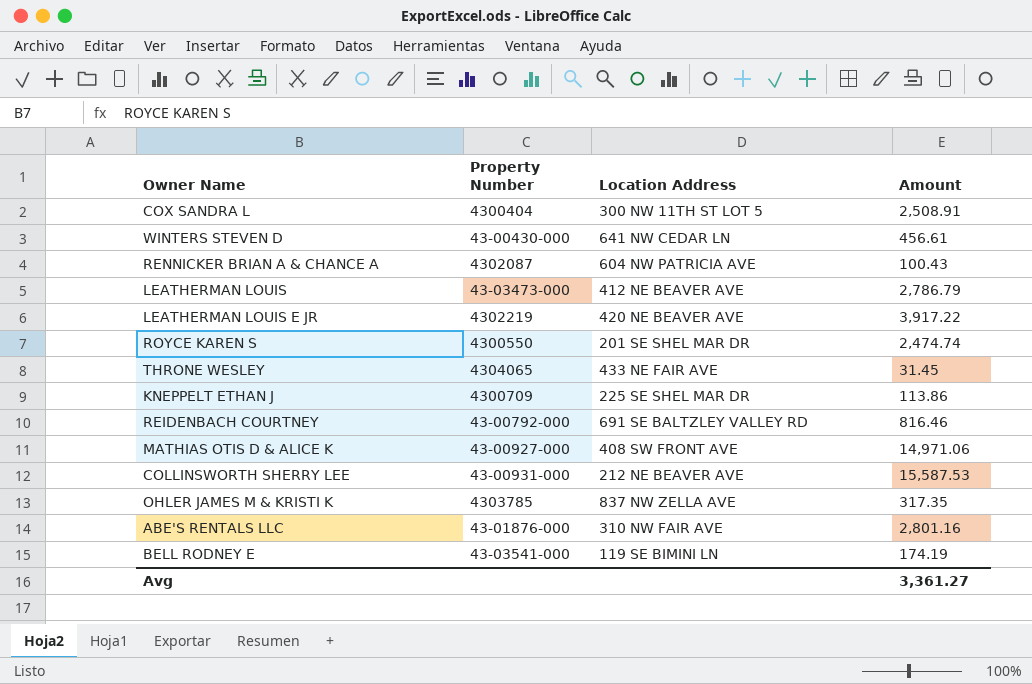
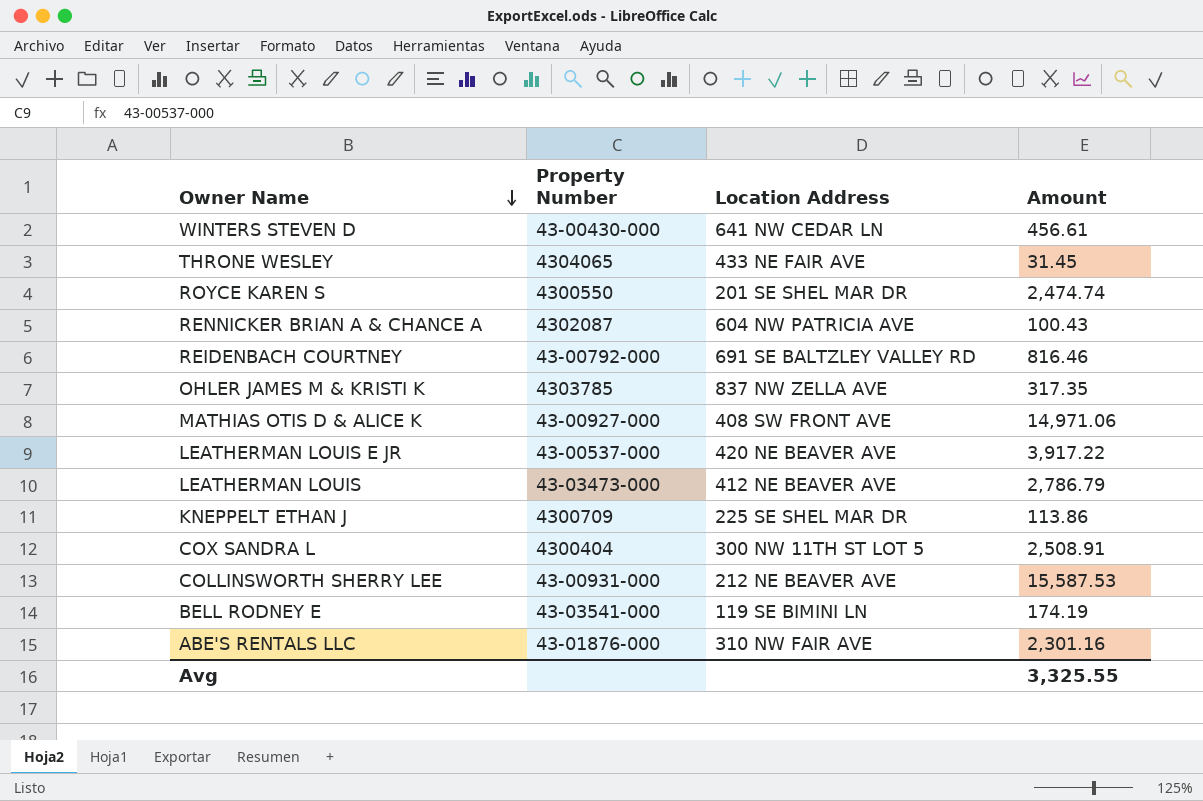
row order: none -> Owner Name descending
LEATHERMAN LOUIS E JR | Property Number: 4302219 -> 43-00537-000
ABE'S RENTALS LLC | Amount: 2,801.16 -> 2,301.16
Avg | Amount: 3,361.27 -> 3,325.55

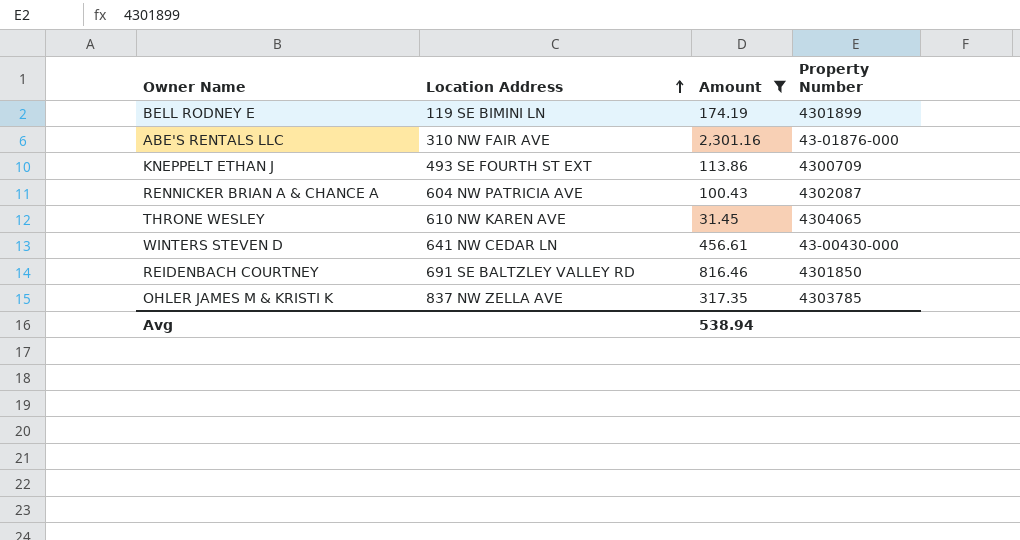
filter: none -> Amount <= 2,301.16
row order: Owner Name descending -> Location Address ascending
column Property Number | position: 2 -> 4
BELL RODNEY E | Property Number: 43-03541-000 -> 4301899
KNEPPELT ETHAN J | Location Address: 225 SE SHEL MAR DR -> 493 SE FOURTH ST EXT
THRONE WESLEY | Location Address: 433 NE FAIR AVE -> 610 NW KAREN AVE
REIDENBACH COURTNEY | Property Number: 43-00792-000 -> 4301850
Avg | Amount: 3,325.55 -> 538.94

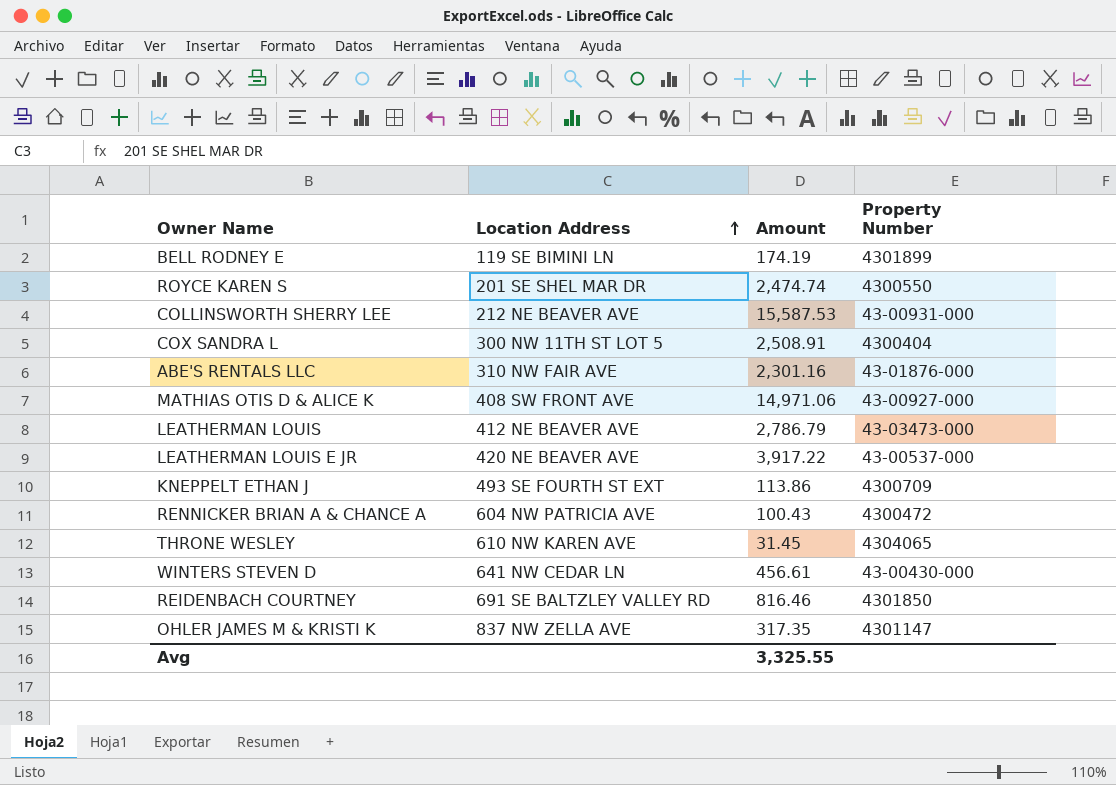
filter: Amount <= 2,301.16 -> none
RENNICKER BRIAN A & CHANCE A | Property Number: 4302087 -> 4300472
OHLER JAMES M & KRISTI K | Property Number: 4303785 -> 4301147
Avg | Amount: 538.94 -> 3,325.55

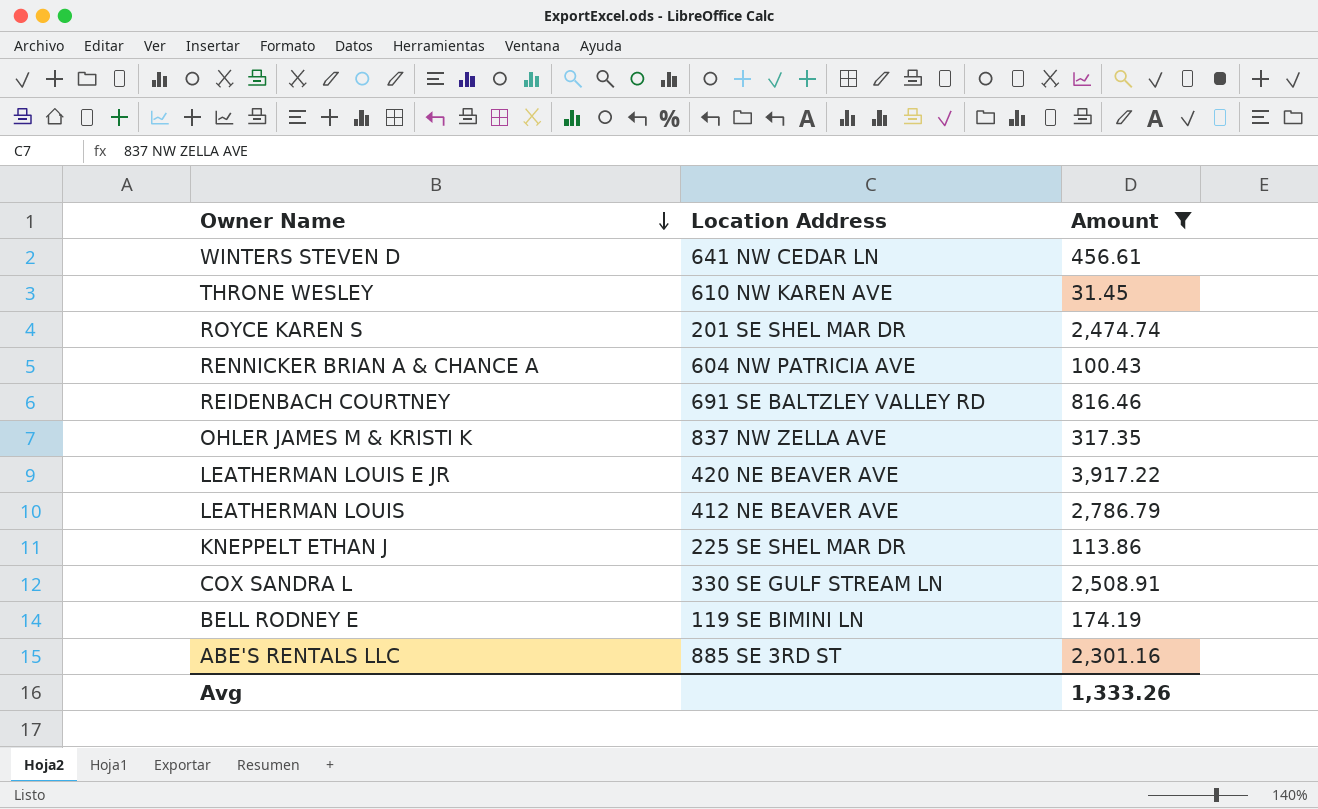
filter: none -> Amount <= 3,917.22
row order: Location Address ascending -> Owner Name descending
column Property Number | position: 4 -> none
KNEPPELT ETHAN J | Location Address: 493 SE FOURTH ST EXT -> 225 SE SHEL MAR DR
COX SANDRA L | Location Address: 300 NW 11TH ST LOT 5 -> 330 SE GULF STREAM LN
ABE'S RENTALS LLC | Location Address: 310 NW FAIR AVE -> 885 SE 3RD ST
Avg | Amount: 3,325.55 -> 1,333.26

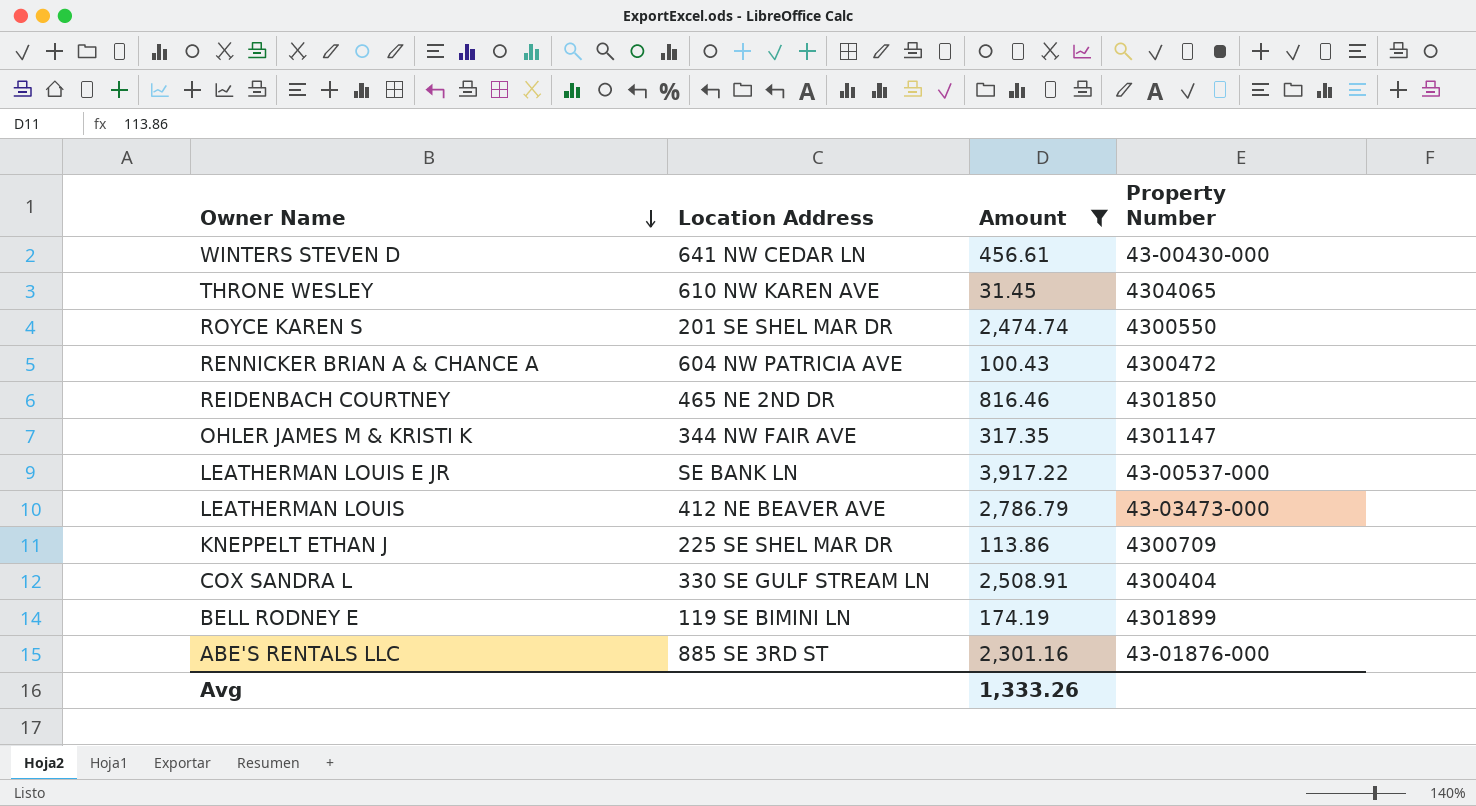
column Property Number | position: none -> 4
REIDENBACH COURTNEY | Location Address: 691 SE BALTZLEY VALLEY RD -> 465 NE 2ND DR
OHLER JAMES M & KRISTI K | Location Address: 837 NW ZELLA AVE -> 344 NW FAIR AVE
LEATHERMAN LOUIS E JR | Location Address: 420 NE BEAVER AVE -> SE BANK LN

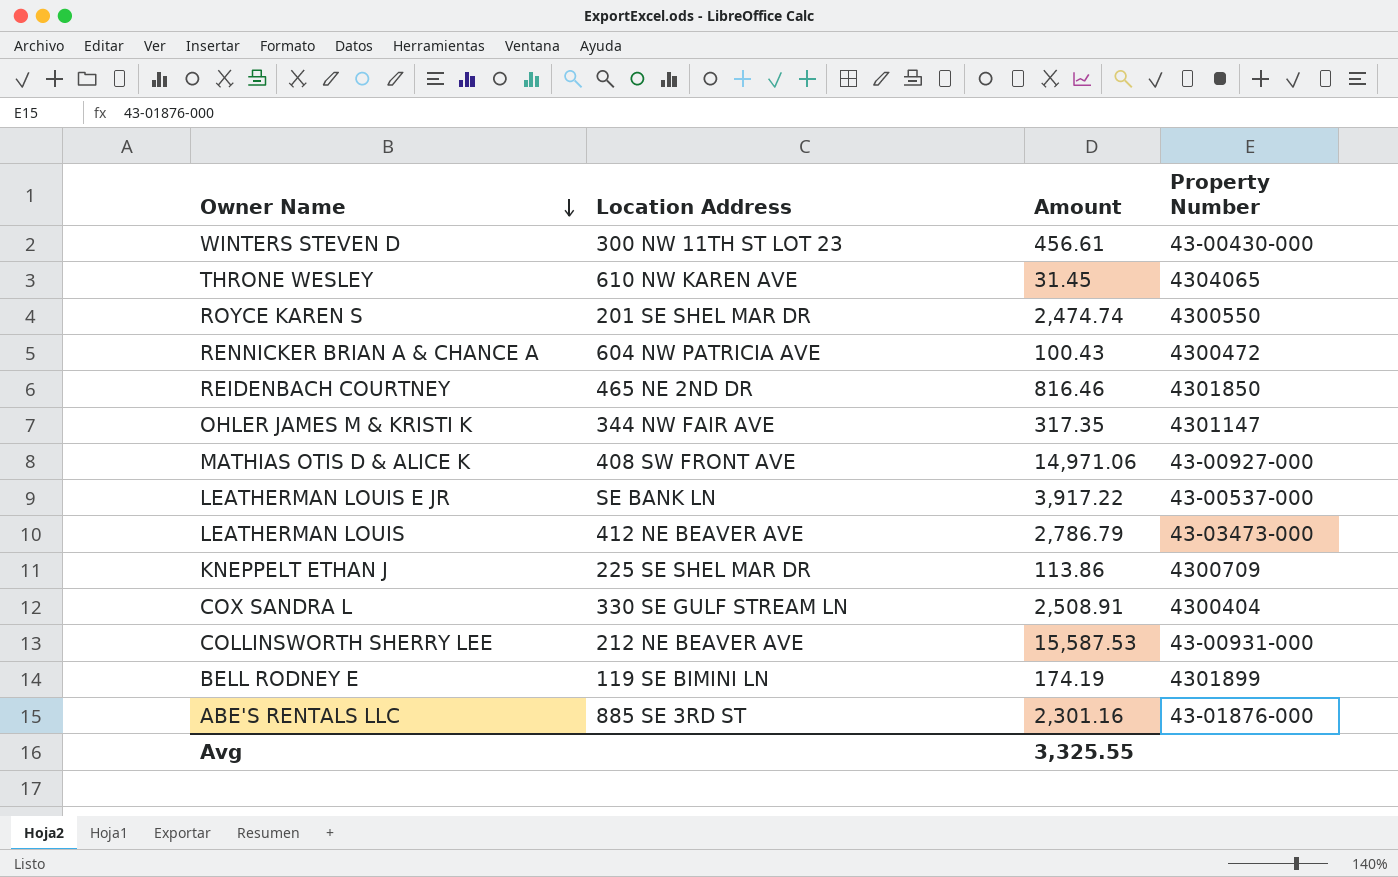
filter: Amount <= 3,917.22 -> none
WINTERS STEVEN D | Location Address: 641 NW CEDAR LN -> 300 NW 11TH ST LOT 23
Avg | Amount: 1,333.26 -> 3,325.55

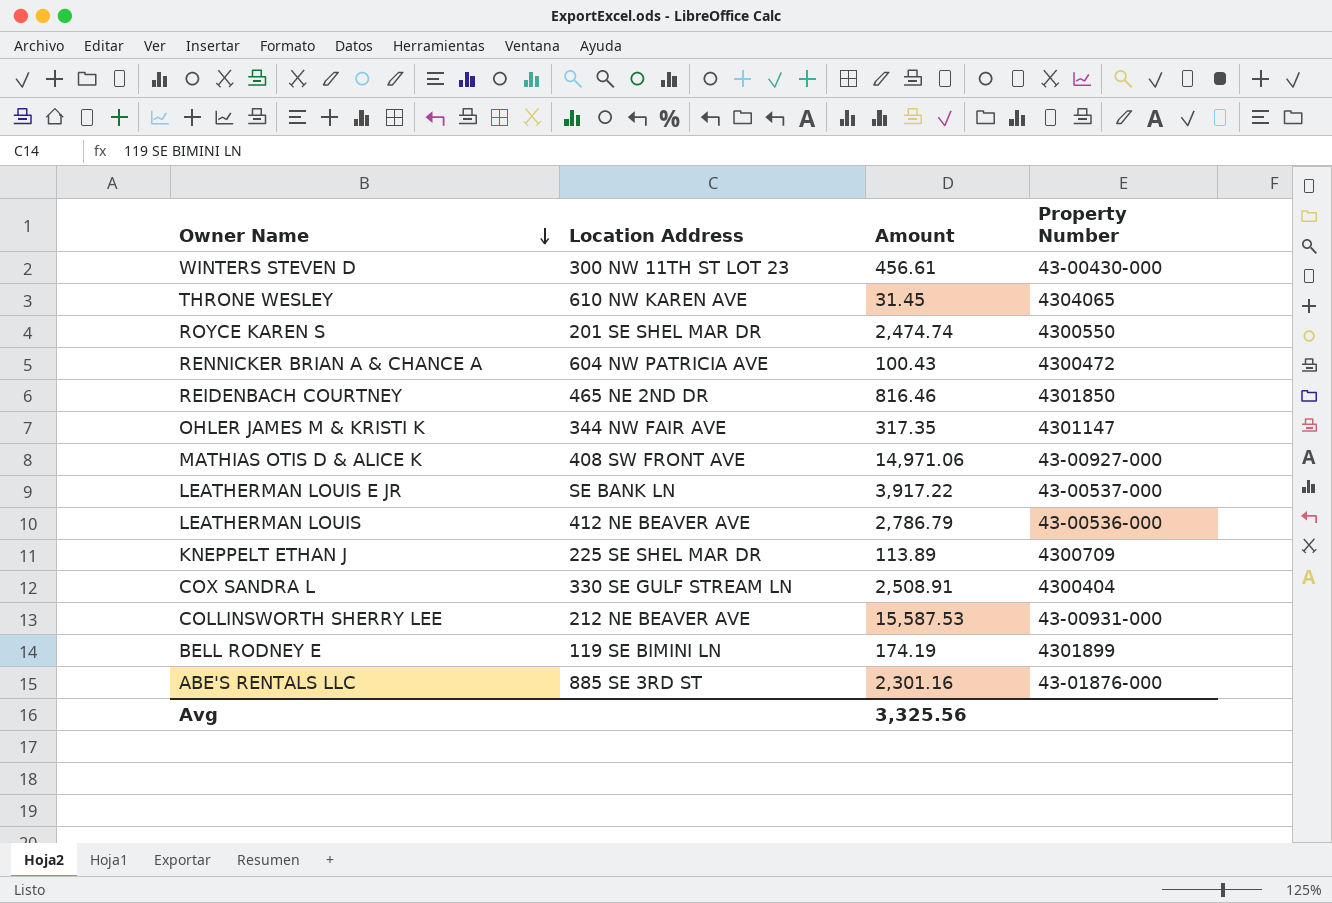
LEATHERMAN LOUIS | Property Number: 43-03473-000 -> 43-00536-000
KNEPPELT ETHAN J | Amount: 113.86 -> 113.89
Avg | Amount: 3,325.55 -> 3,325.56

